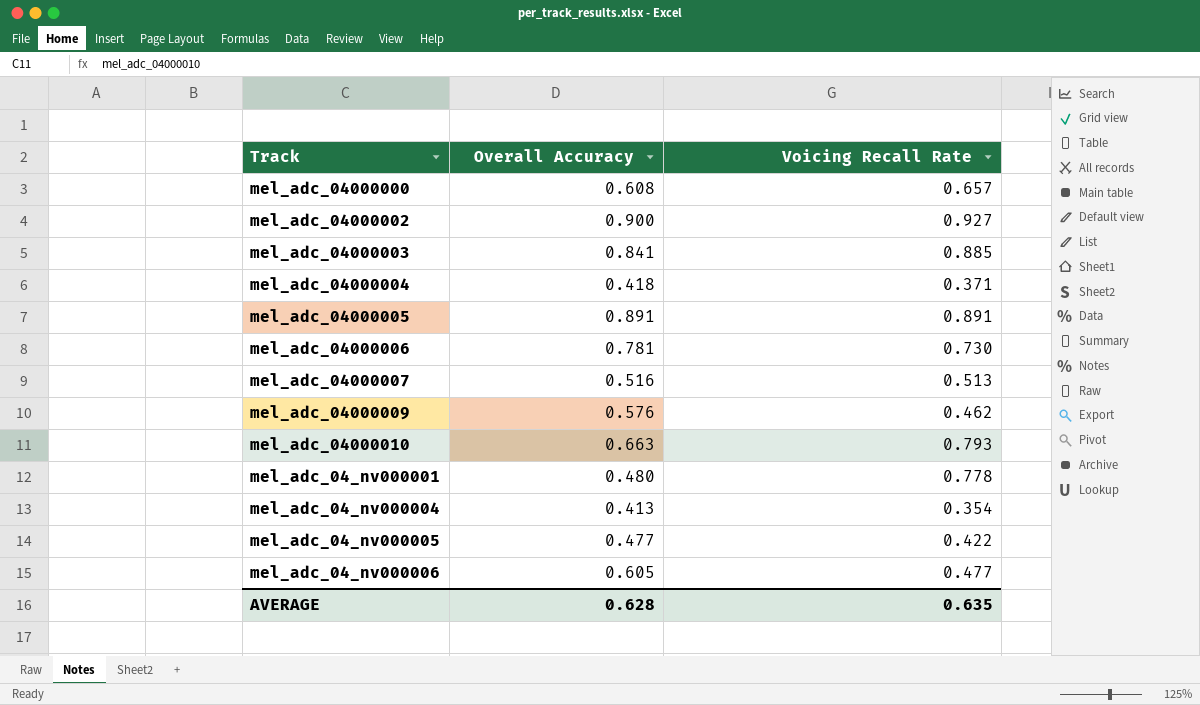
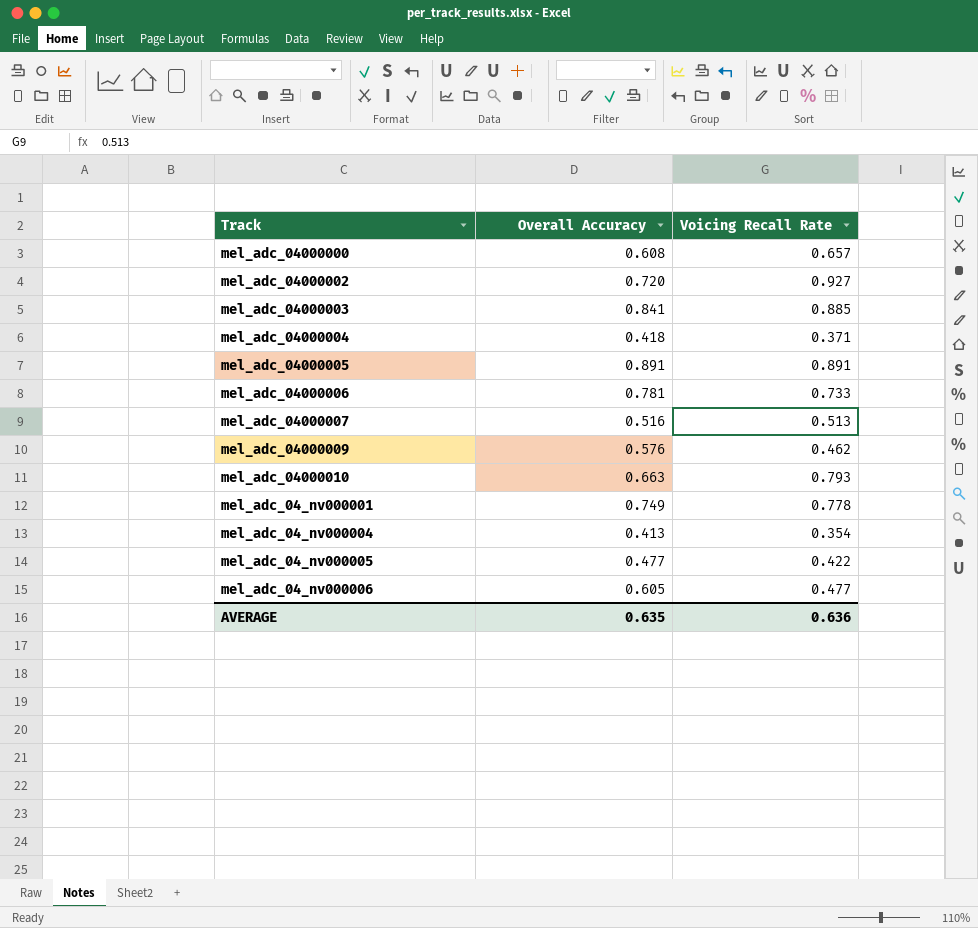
mel_adc_04000002 | Overall Accuracy: 0.900 -> 0.720
mel_adc_04000006 | Voicing Recall Rate: 0.730 -> 0.733
mel_adc_04_nv000001 | Overall Accuracy: 0.480 -> 0.749
AVERAGE | Overall Accuracy: 0.628 -> 0.635
AVERAGE | Voicing Recall Rate: 0.635 -> 0.636

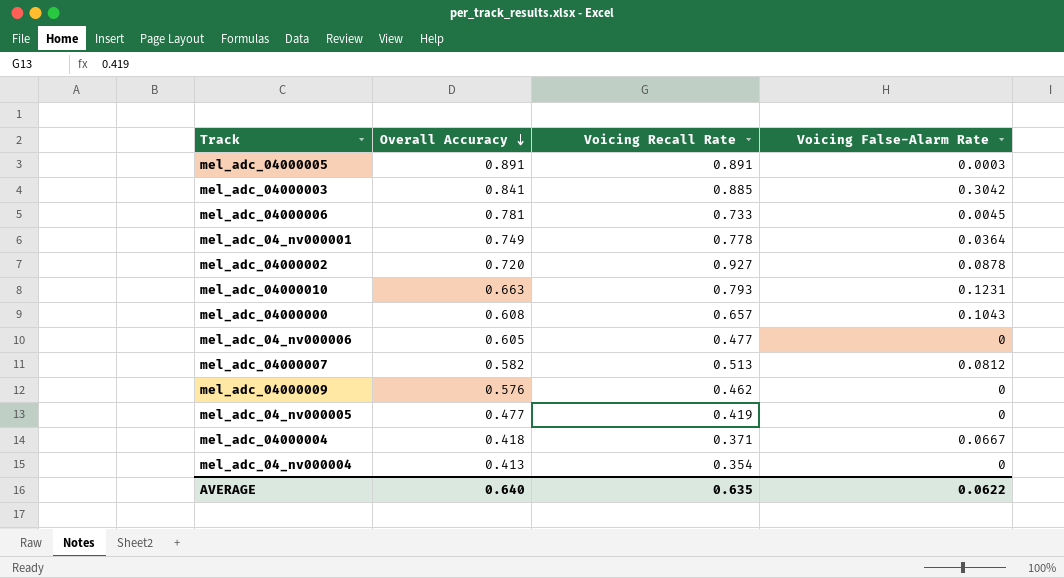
row order: none -> Overall Accuracy descending
column Voicing False-Alarm Rate | position: none -> 4
mel_adc_04000007 | Overall Accuracy: 0.516 -> 0.582
mel_adc_04_nv000005 | Voicing Recall Rate: 0.422 -> 0.419
AVERAGE | Overall Accuracy: 0.635 -> 0.640
AVERAGE | Voicing Recall Rate: 0.636 -> 0.635

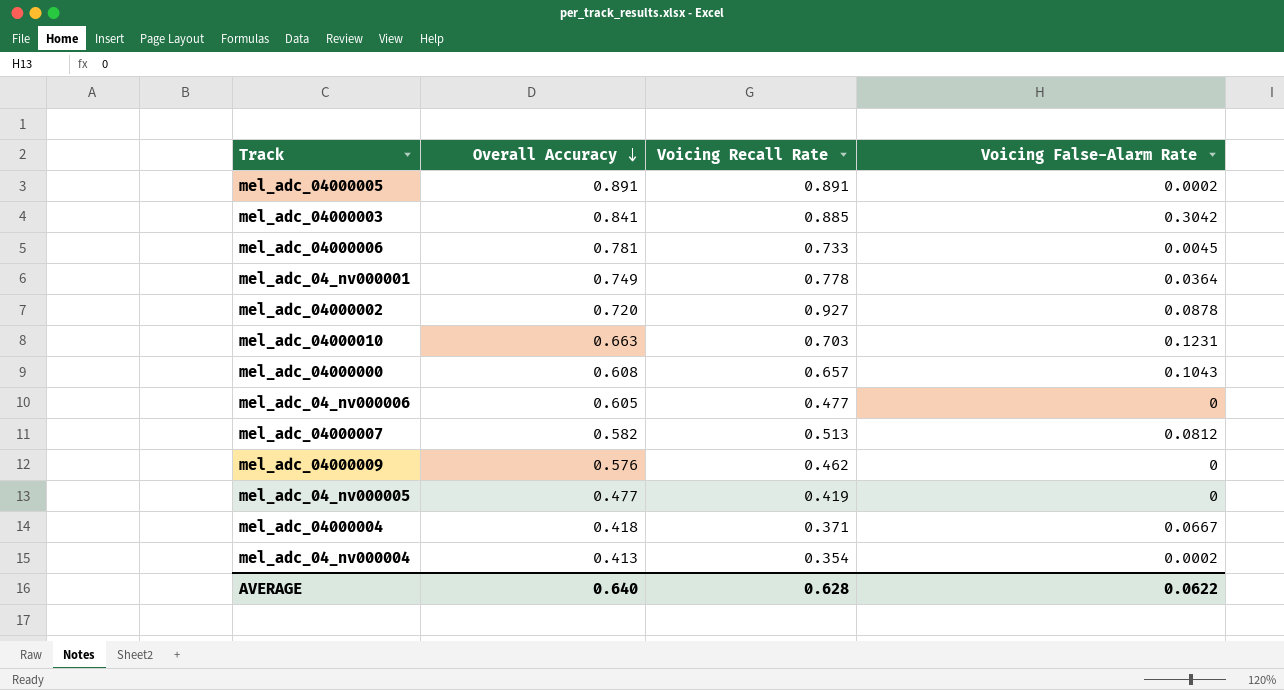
mel_adc_04000005 | Voicing False-Alarm Rate: 0.0003 -> 0.0002
mel_adc_04000010 | Voicing Recall Rate: 0.793 -> 0.703
mel_adc_04_nv000004 | Voicing False-Alarm Rate: 0 -> 0.0002
AVERAGE | Voicing Recall Rate: 0.635 -> 0.628

